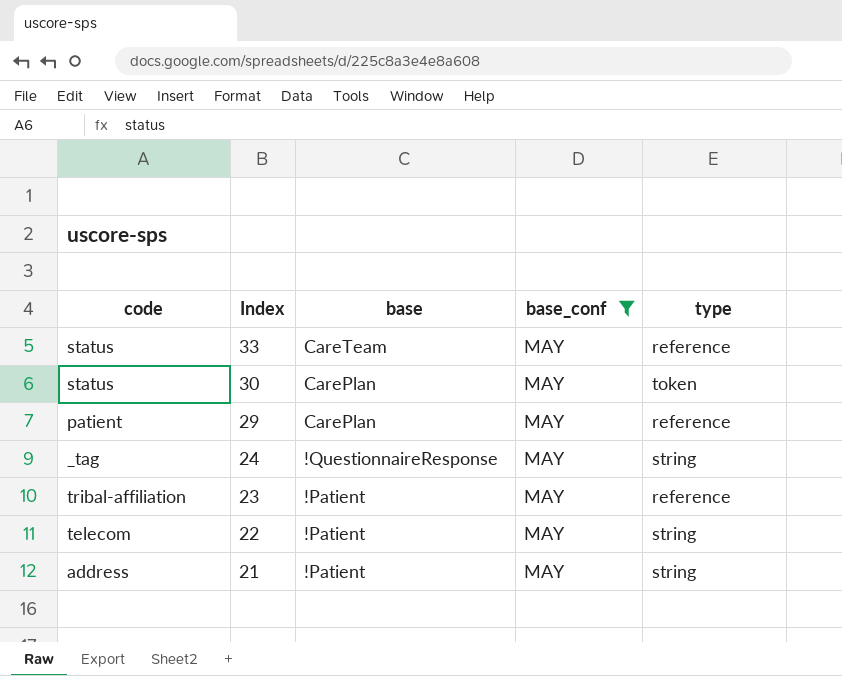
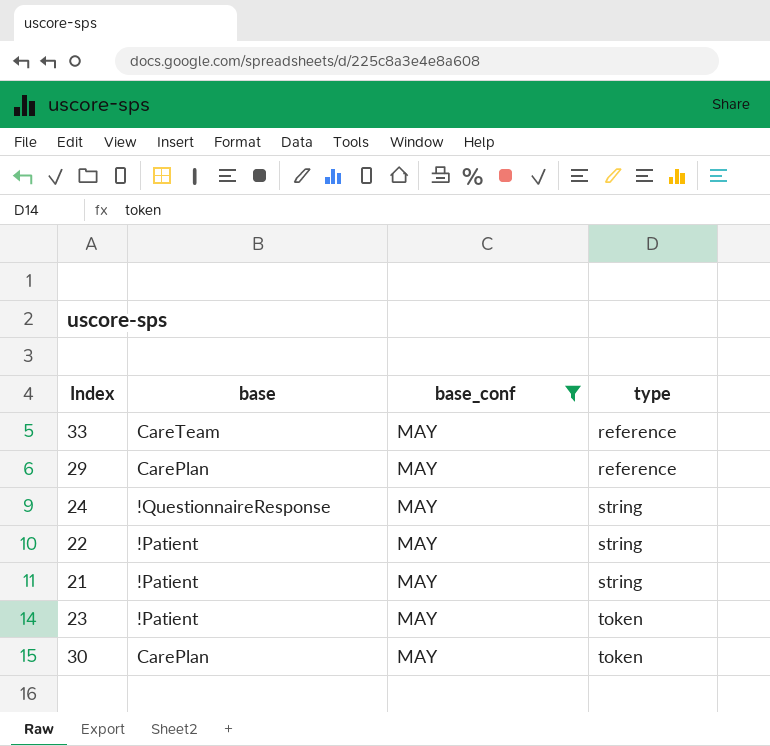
row order: Index descending -> type ascending
column code | position: 1 -> none
23 | type: reference -> token

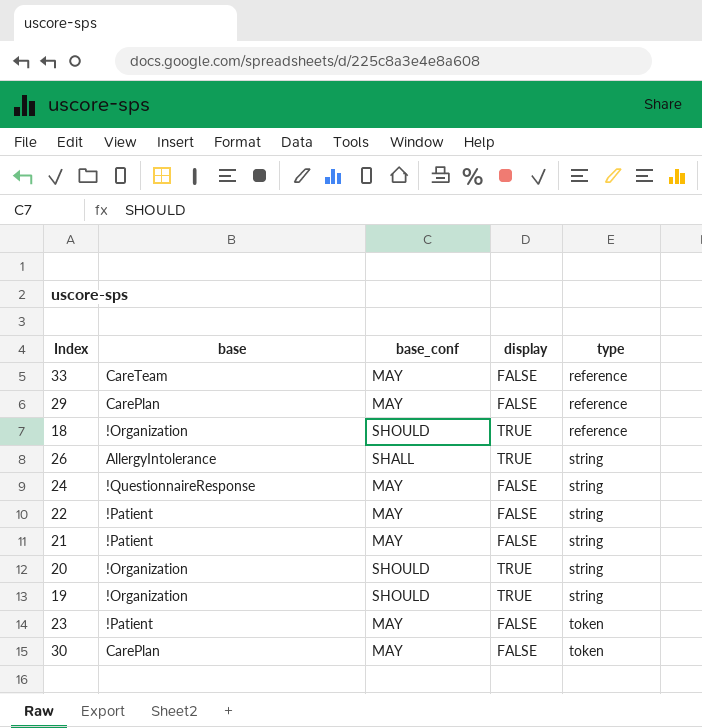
filter: base_conf = MAY -> none
column display | position: none -> 4

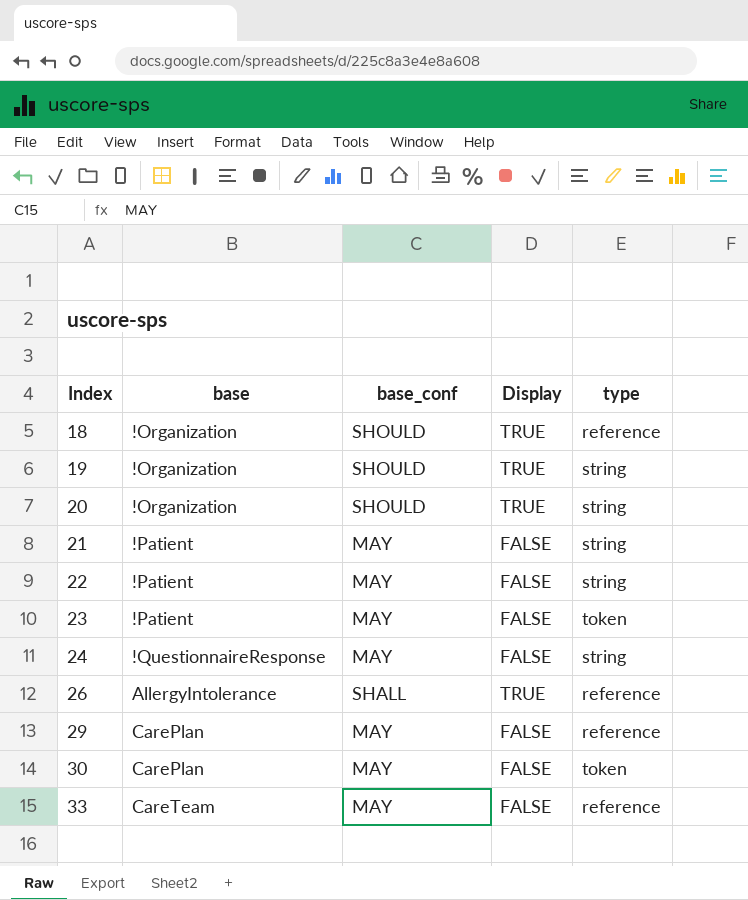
row order: type ascending -> Index ascending
column name: display -> Display
26 | type: string -> reference

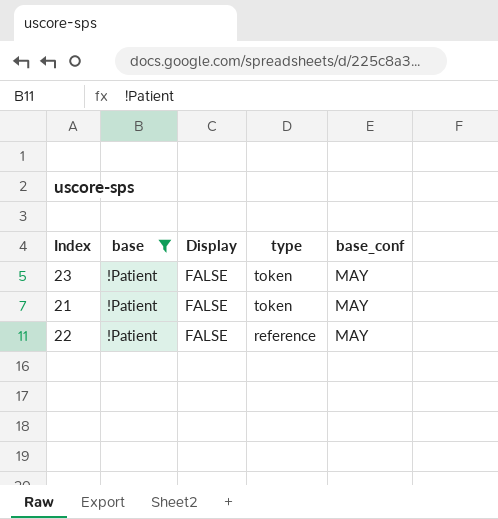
filter: none -> base = !Patient
row order: Index ascending -> type descending
column base_conf | position: 3 -> 5
21 | type: string -> token
22 | type: string -> reference

